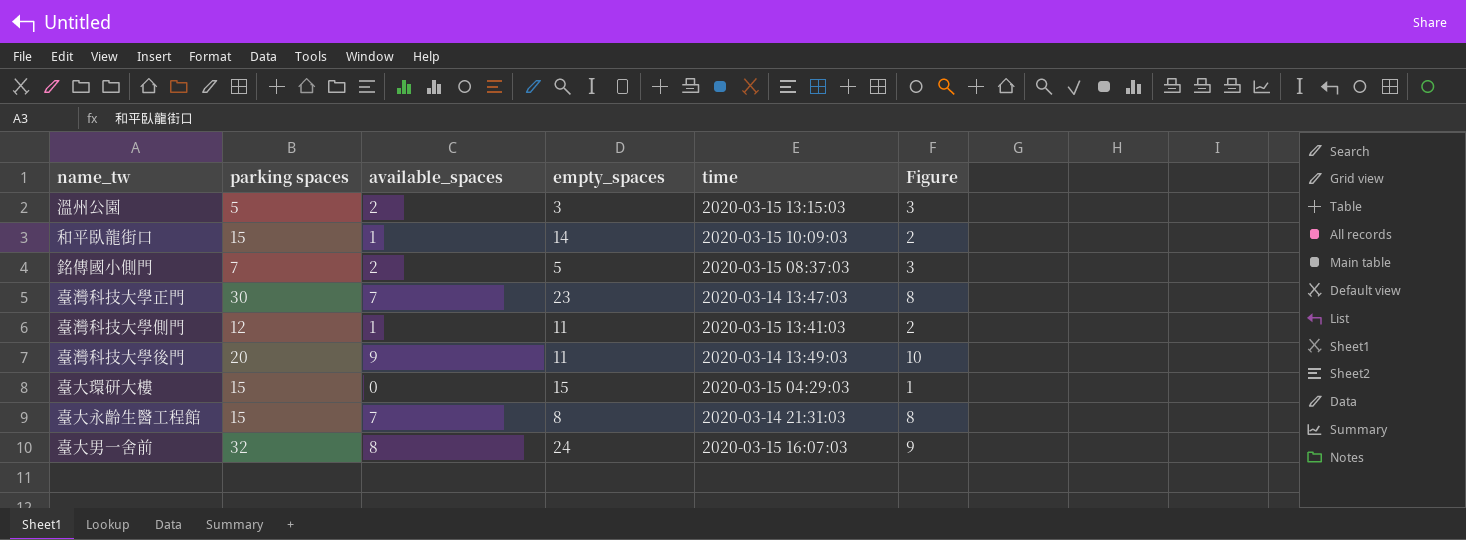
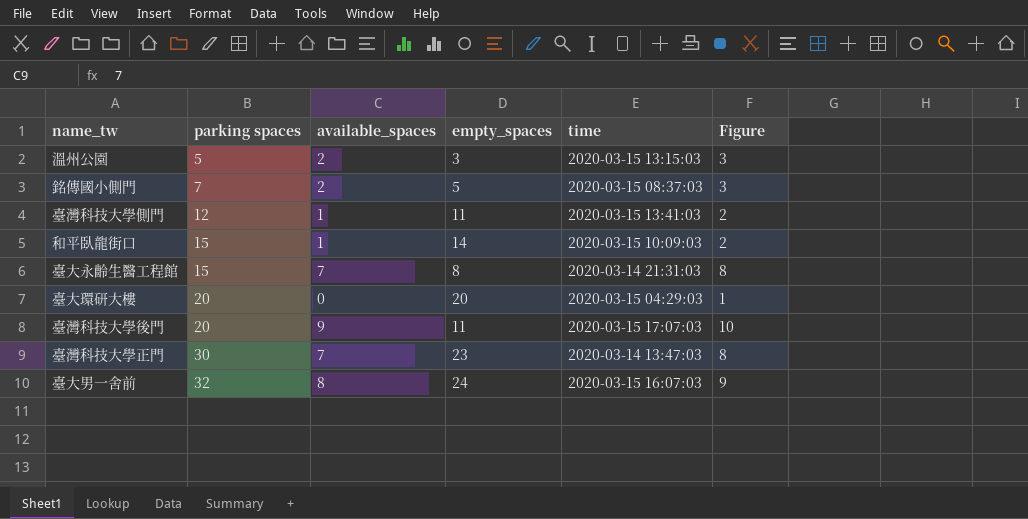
row order: none -> parking spaces ascending
臺大環研大樓 | parking spaces: 15 -> 20
臺大環研大樓 | empty_spaces: 15 -> 20
臺灣科技大學後門 | time: 2020-03-14 13:49:03 -> 2020-03-15 17:07:03

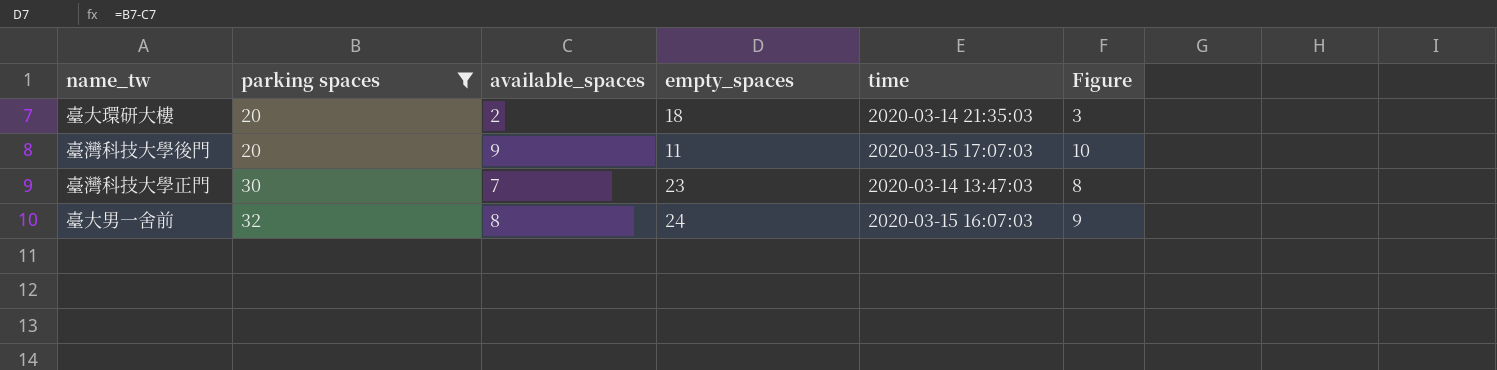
filter: none -> parking spaces >= 20
臺大環研大樓 | available_spaces: 0 -> 2
臺大環研大樓 | empty_spaces: 20 -> 18
臺大環研大樓 | time: 2020-03-15 04:29:03 -> 2020-03-14 21:35:03
臺大環研大樓 | Figure: 1 -> 3

